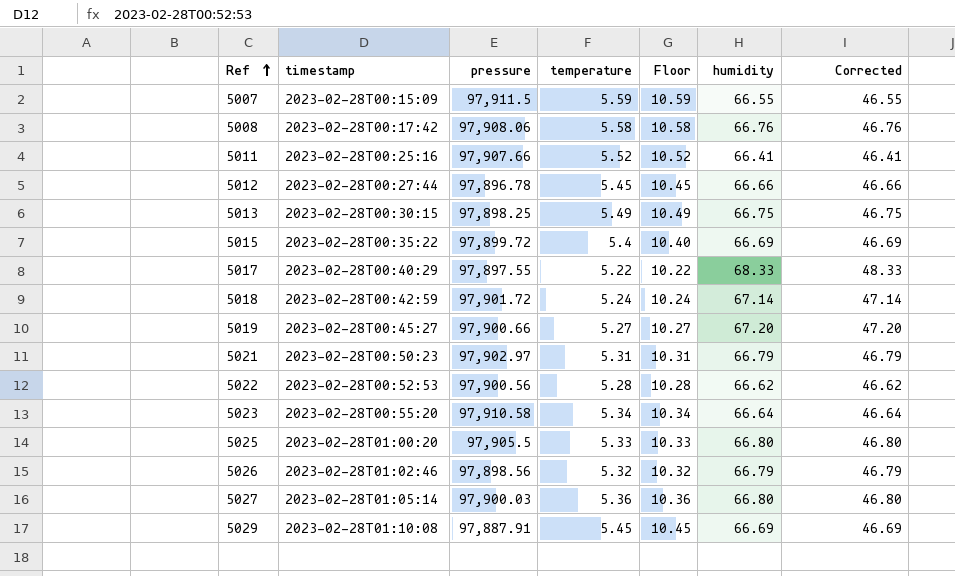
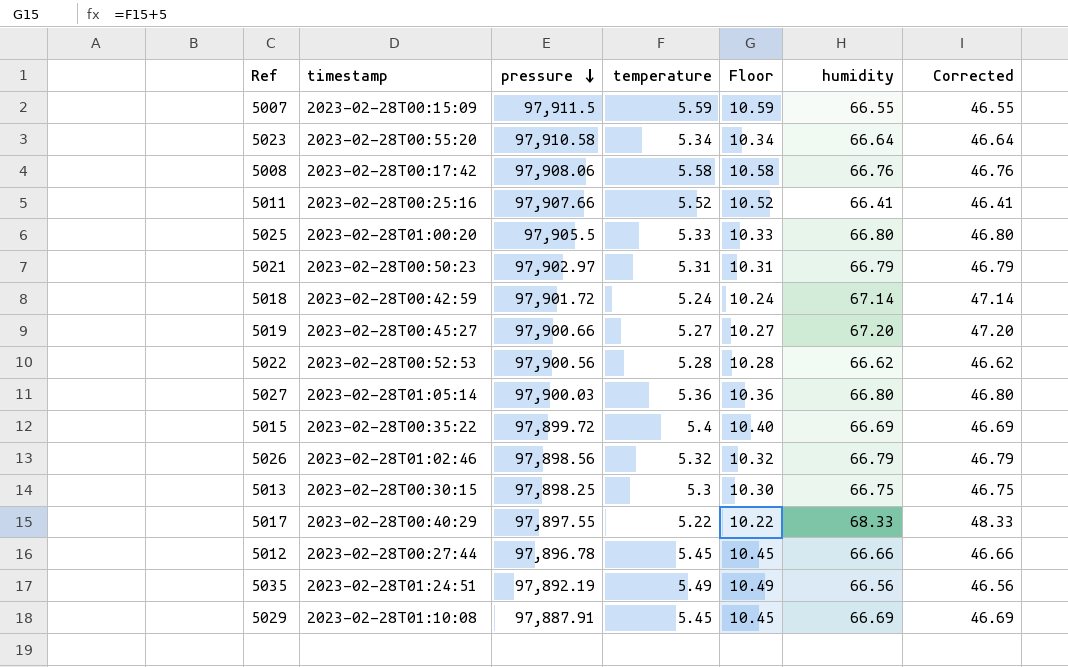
row order: Ref ascending -> pressure descending
5013 | temperature: 5.49 -> 5.3
5013 | Floor: 10.49 -> 10.30
row 5035: none -> 2023-02-28T01:24:51 | 97,892.19 | 5.49 | 10.49 | 66.56 | 46.56

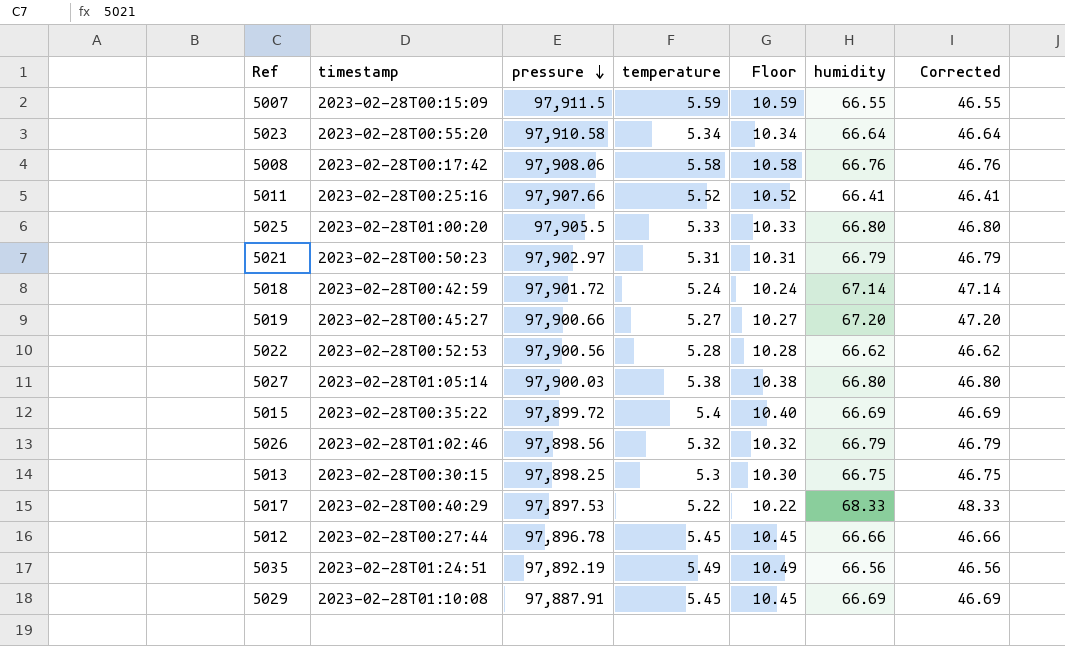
5027 | temperature: 5.36 -> 5.38
5027 | Floor: 10.36 -> 10.38
5017 | pressure: 97,897.55 -> 97,897.53

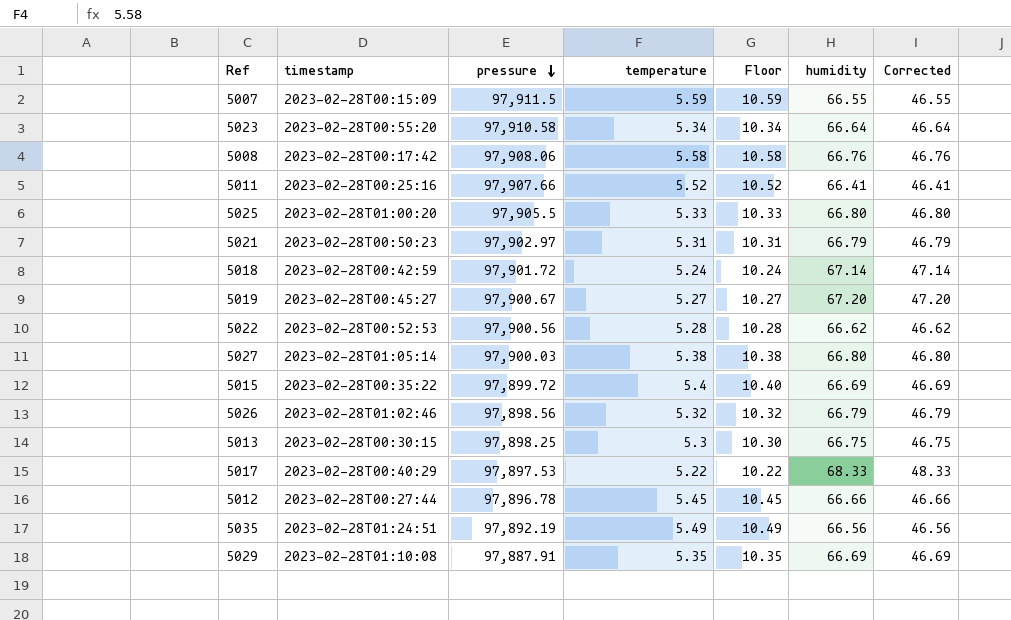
5019 | pressure: 97,900.66 -> 97,900.67
5029 | temperature: 5.45 -> 5.35
5029 | Floor: 10.45 -> 10.35

